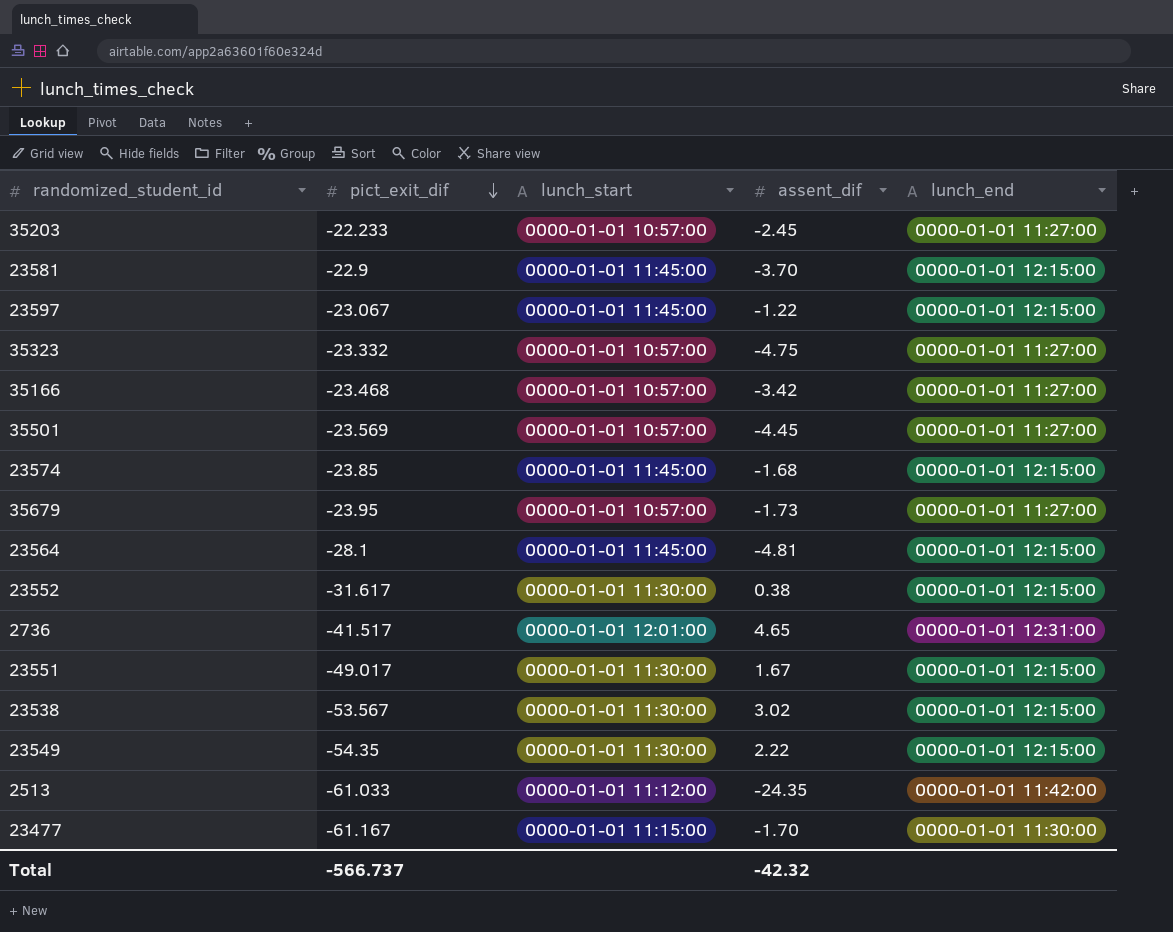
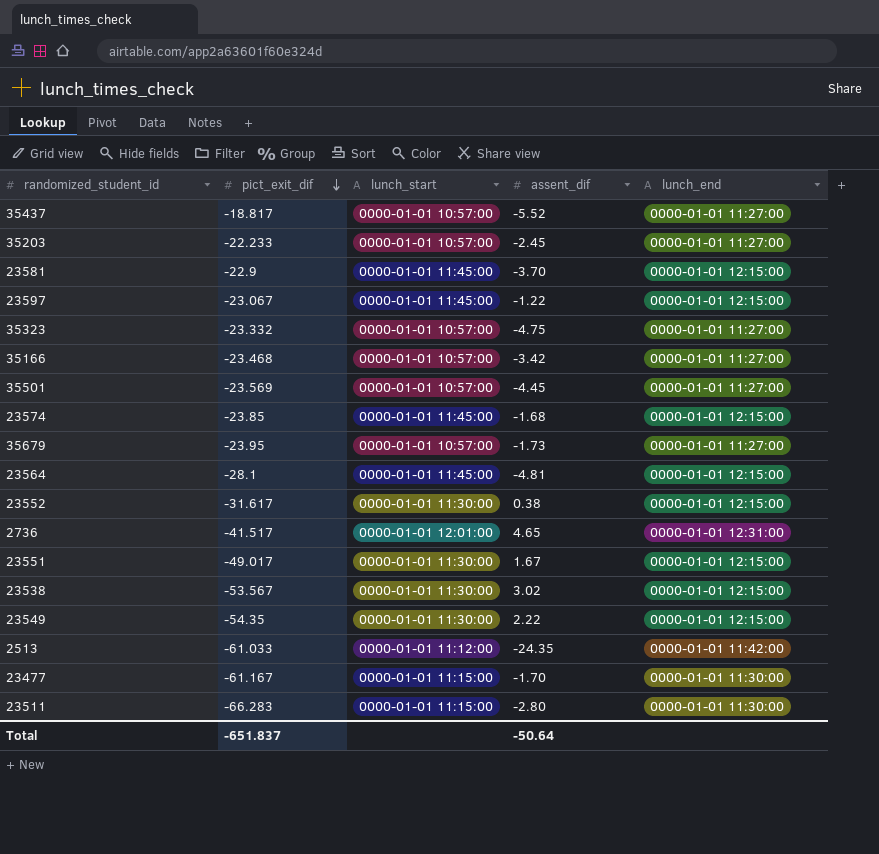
row 35437: none -> -18.817 | 0000-01-01 10:57:00 | -5.52 | 0000-01-01 11:27:00
row 23511: none -> -66.283 | 0000-01-01 11:15:00 | -2.80 | 0000-01-01 11:30:00
Total | pict_exit_dif: -566.737 -> -651.837
Total | assent_dif: -42.32 -> -50.64

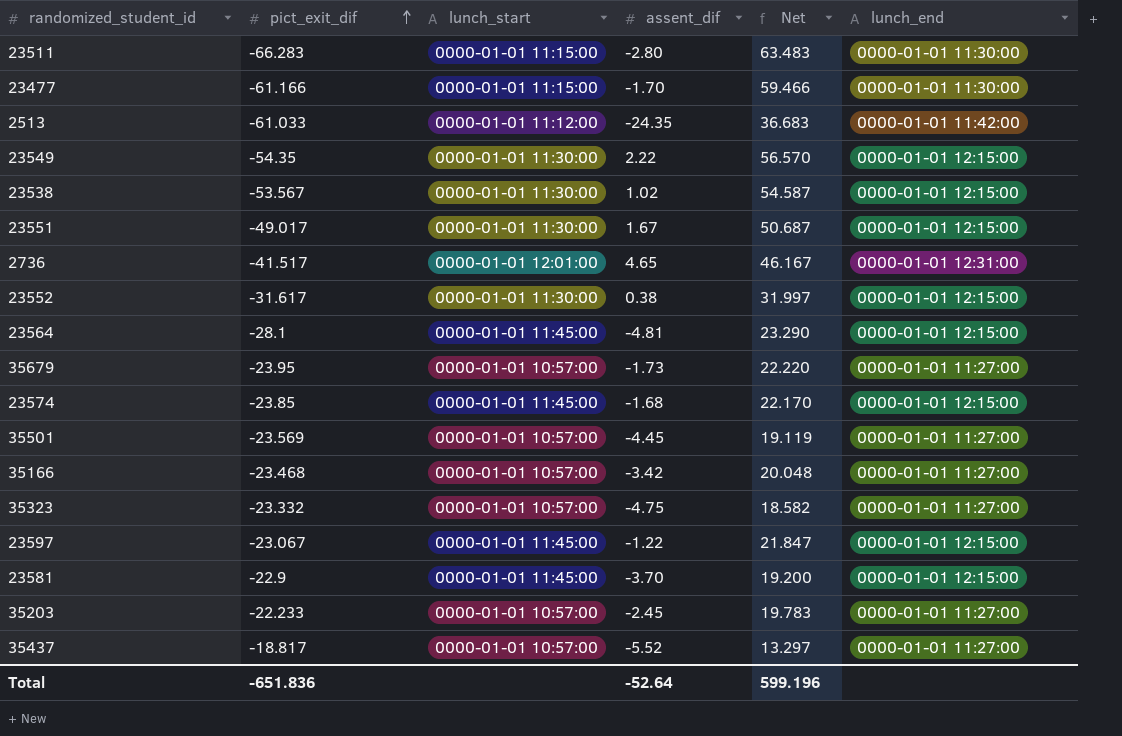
row order: pict_exit_dif descending -> pict_exit_dif ascending
column Net | formula: none -> [assent_dif] - [pict_exit_dif]
23477 | pict_exit_dif: -61.167 -> -61.166
23538 | assent_dif: 3.02 -> 1.02
Total | pict_exit_dif: -651.837 -> -651.836
Total | assent_dif: -50.64 -> -52.64

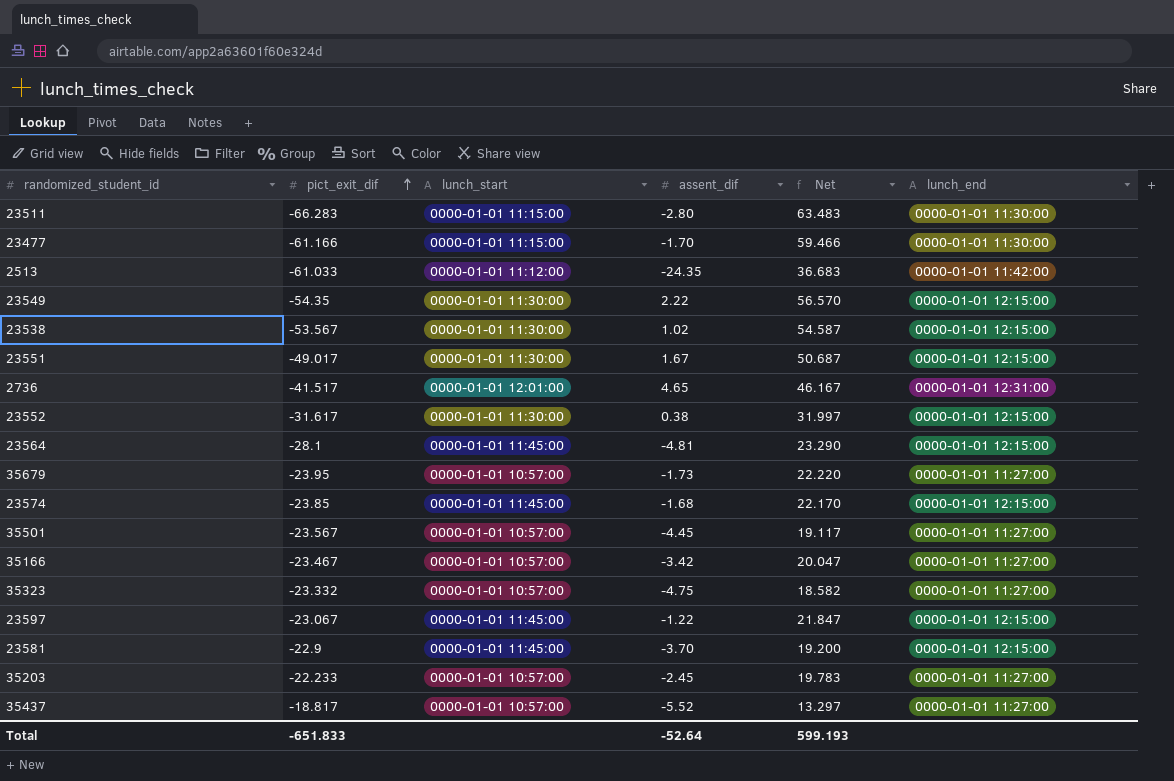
35501 | pict_exit_dif: -23.569 -> -23.567
35501 | Net: 19.119 -> 19.117
35166 | pict_exit_dif: -23.468 -> -23.467
35166 | Net: 20.048 -> 20.047
Total | pict_exit_dif: -651.836 -> -651.833
Total | Net: 599.196 -> 599.193

